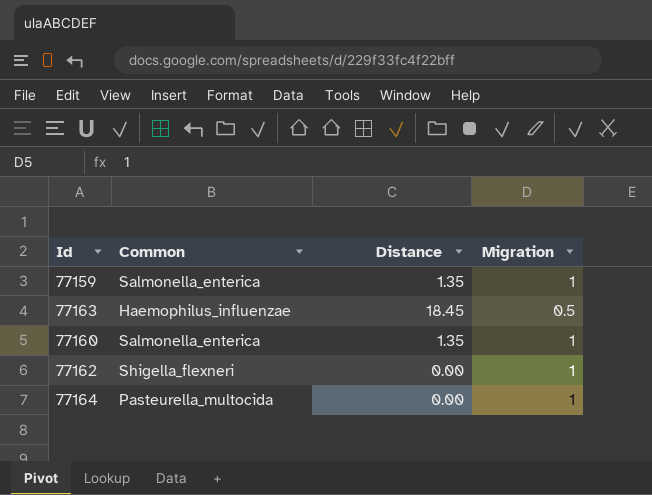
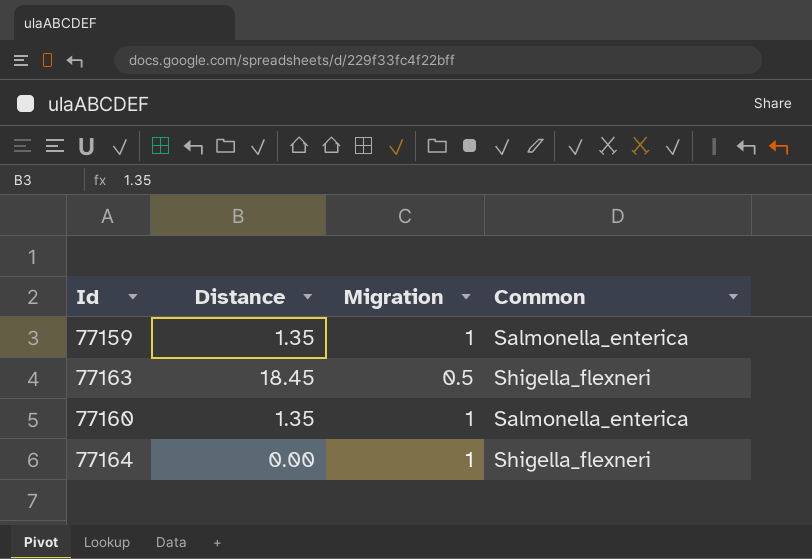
column Common | position: 2 -> 4
row 77162: Shigella_flexneri | 0.00 | 1 -> none
77163 | Common: Haemophilus_influenzae -> Shigella_flexneri
77164 | Common: Pasteurella_multocida -> Shigella_flexneri

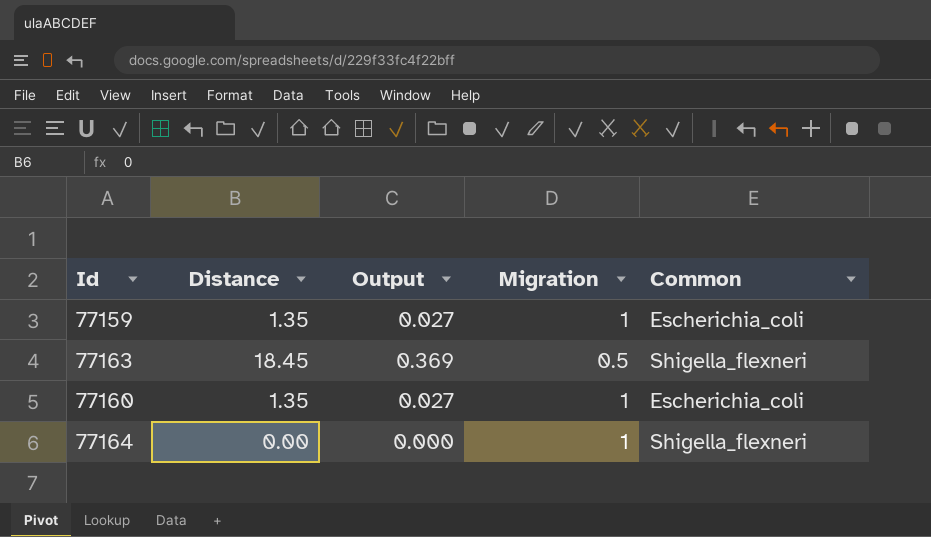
column Output | formula: none -> [Distance] * 0.02
77159 | Common: Salmonella_enterica -> Escherichia_coli
77160 | Common: Salmonella_enterica -> Escherichia_coli

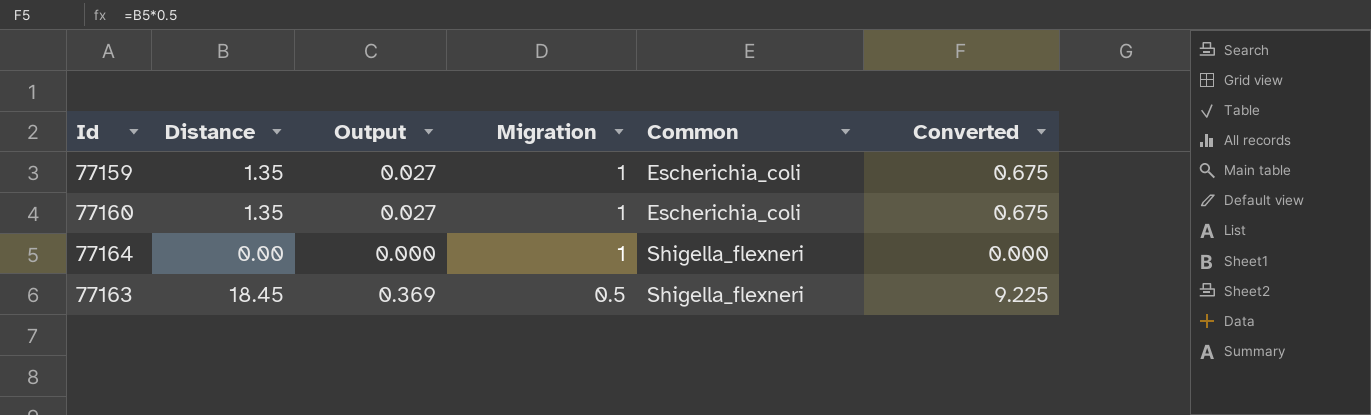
row order: none -> Migration descending
column Converted | formula: none -> [Distance] * 0.5

